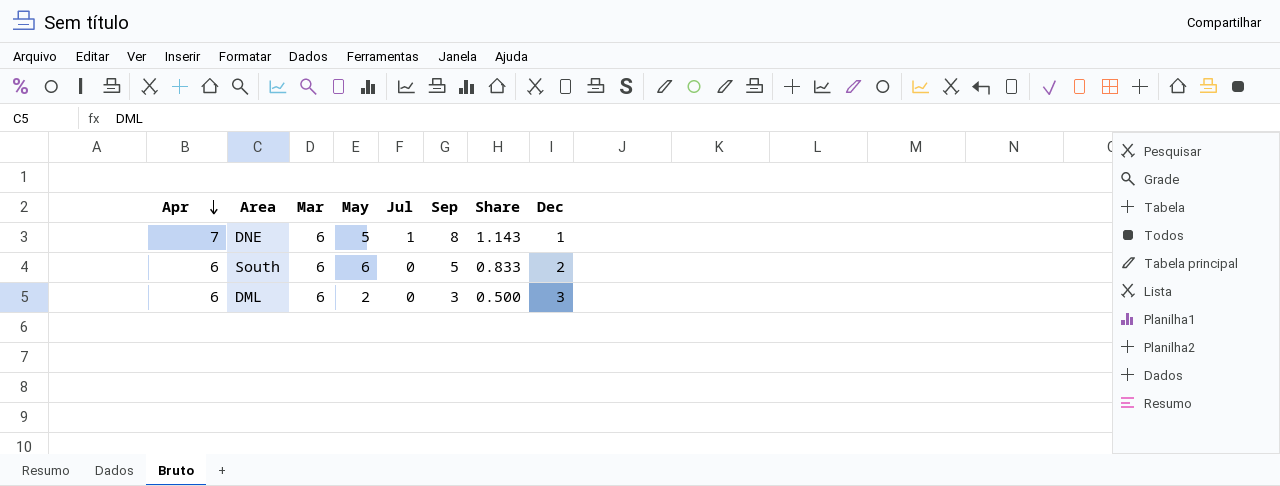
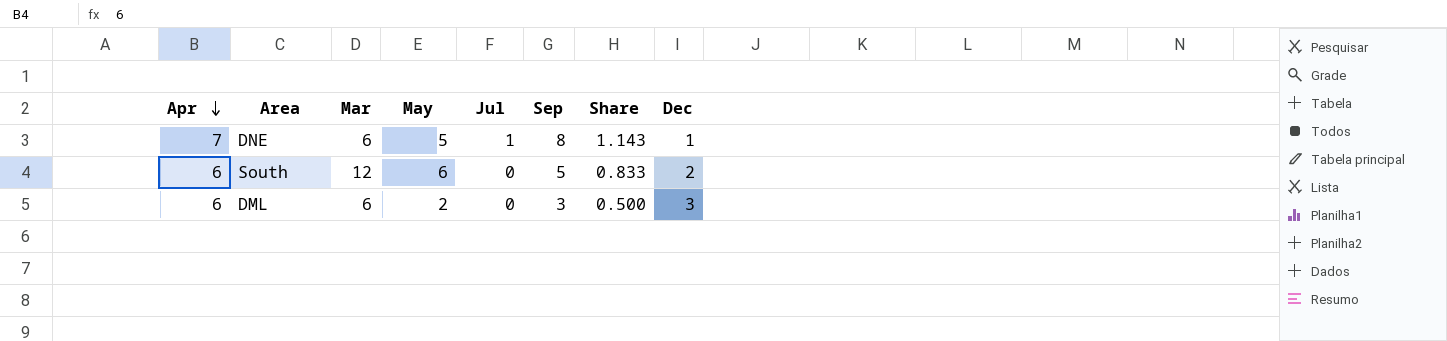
South | Mar: 6 -> 12

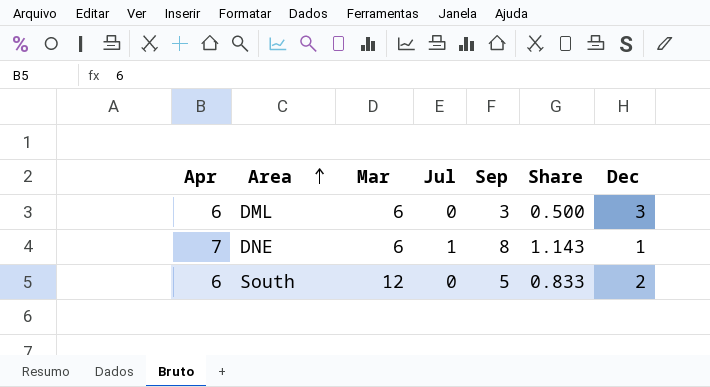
row order: Apr descending -> Area ascending
column May | position: 4 -> none

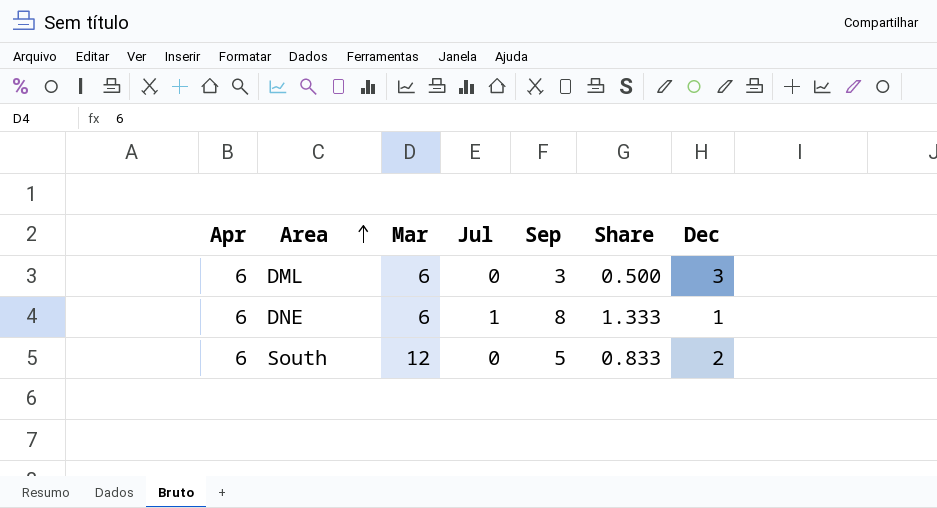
DNE | Apr: 7 -> 6
DNE | Share: 1.143 -> 1.333

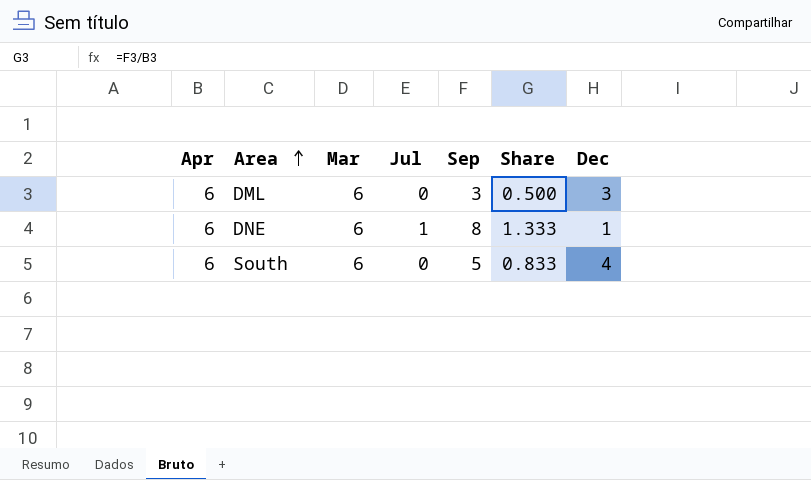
South | Mar: 12 -> 6
South | Dec: 2 -> 4

